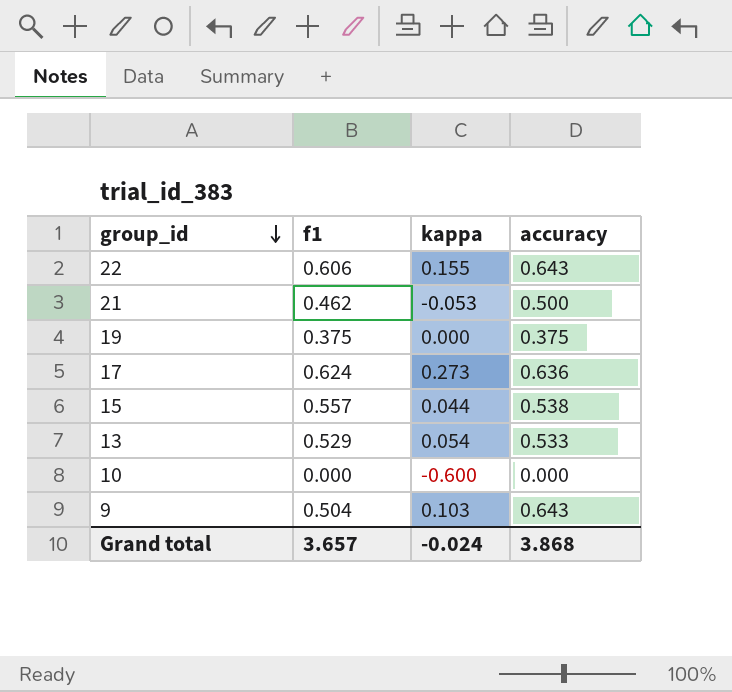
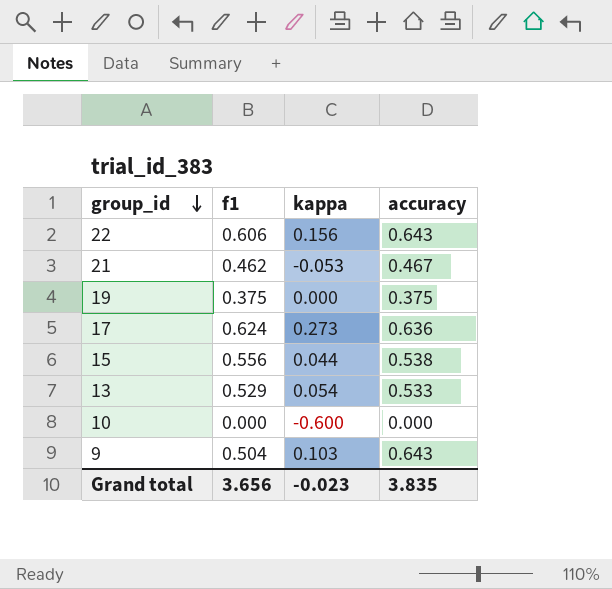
22 | kappa: 0.155 -> 0.156
21 | accuracy: 0.500 -> 0.467
15 | f1: 0.557 -> 0.556
Grand total | f1: 3.657 -> 3.656
Grand total | kappa: -0.024 -> -0.023
Grand total | accuracy: 3.868 -> 3.835

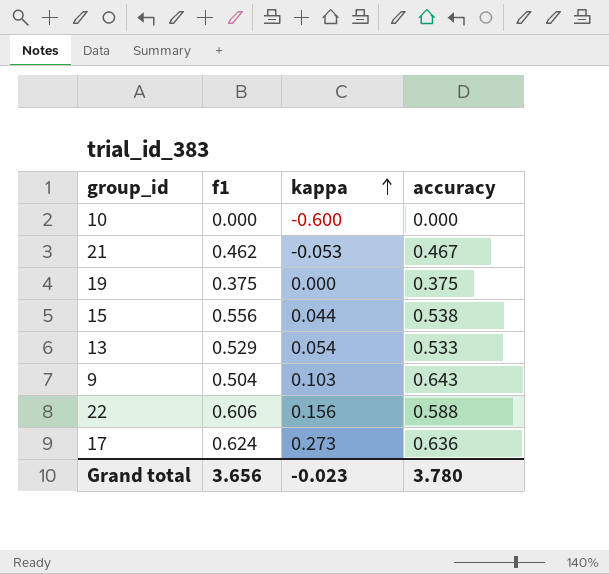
row order: group_id descending -> kappa ascending
22 | accuracy: 0.643 -> 0.588
Grand total | accuracy: 3.835 -> 3.780

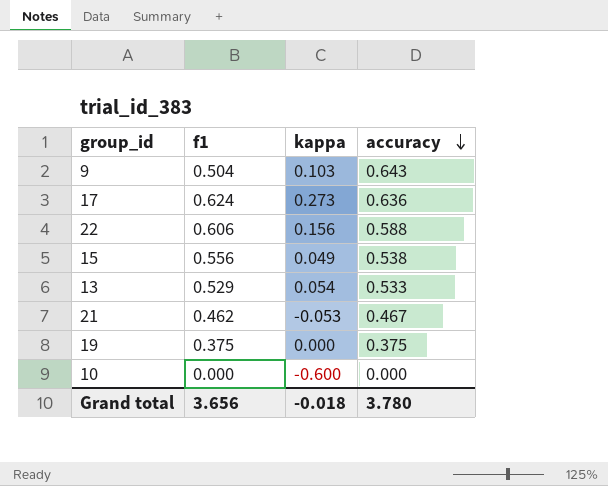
row order: kappa ascending -> accuracy descending
15 | kappa: 0.044 -> 0.049
Grand total | kappa: -0.023 -> -0.018

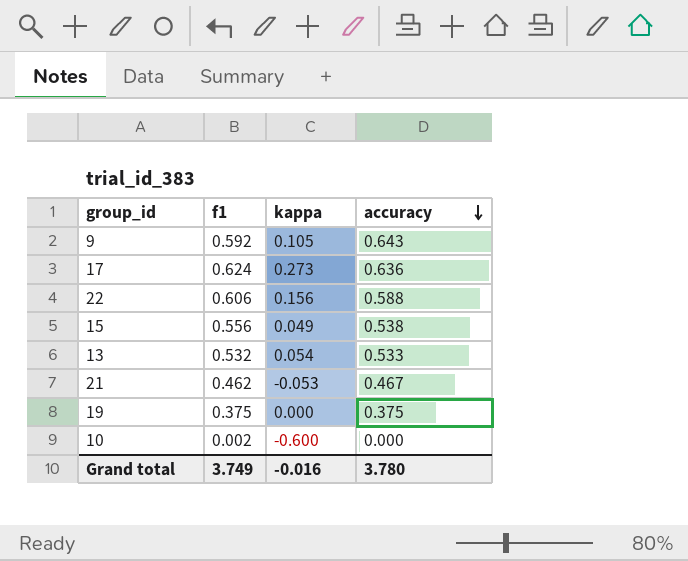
9 | f1: 0.504 -> 0.592
9 | kappa: 0.103 -> 0.105
13 | f1: 0.529 -> 0.532
10 | f1: 0.000 -> 0.002
Grand total | f1: 3.656 -> 3.749
Grand total | kappa: -0.018 -> -0.016

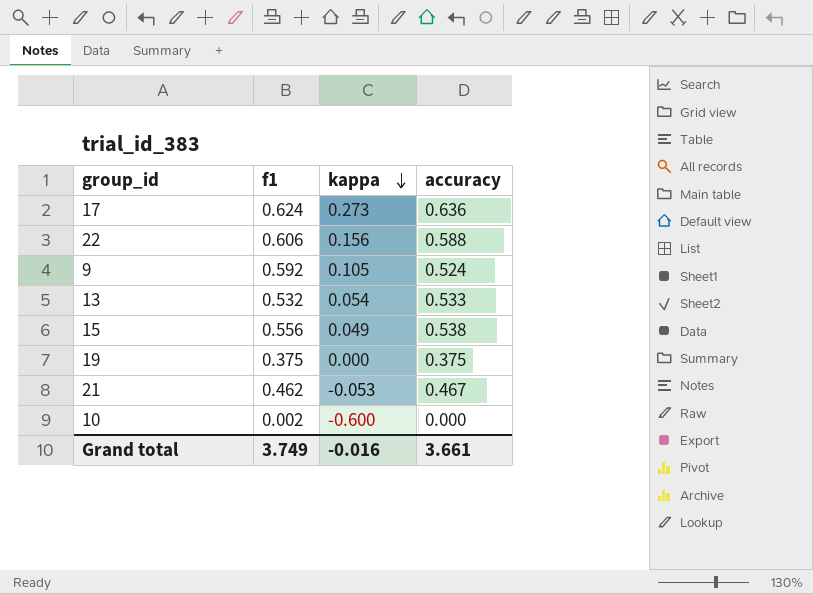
row order: accuracy descending -> kappa descending
9 | accuracy: 0.643 -> 0.524
Grand total | accuracy: 3.780 -> 3.661

